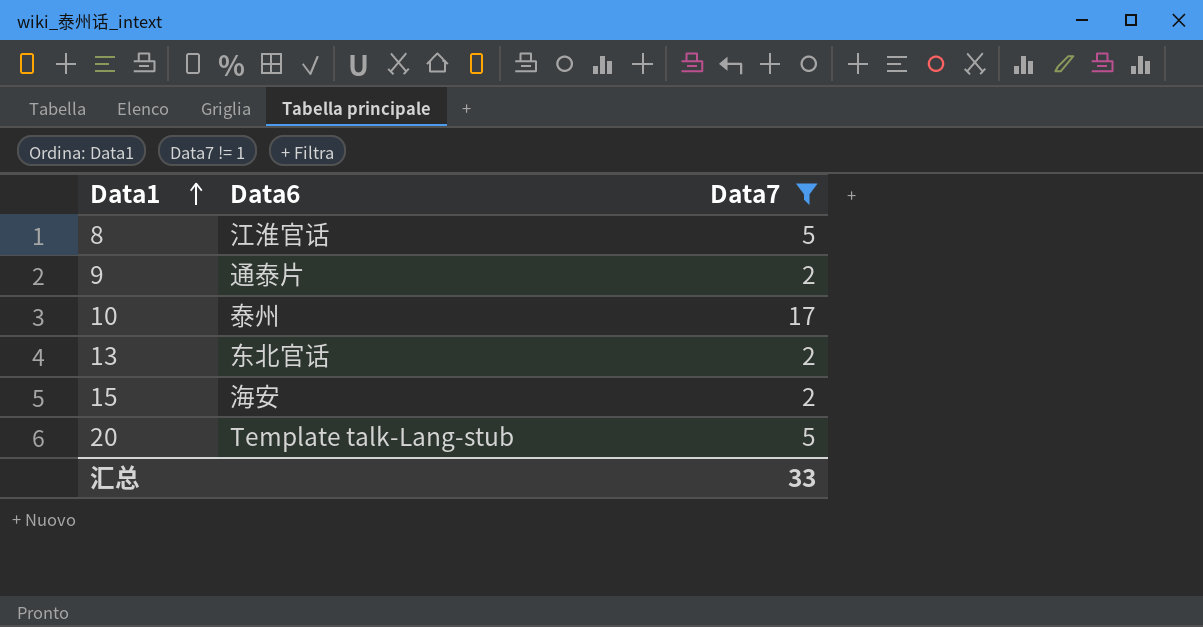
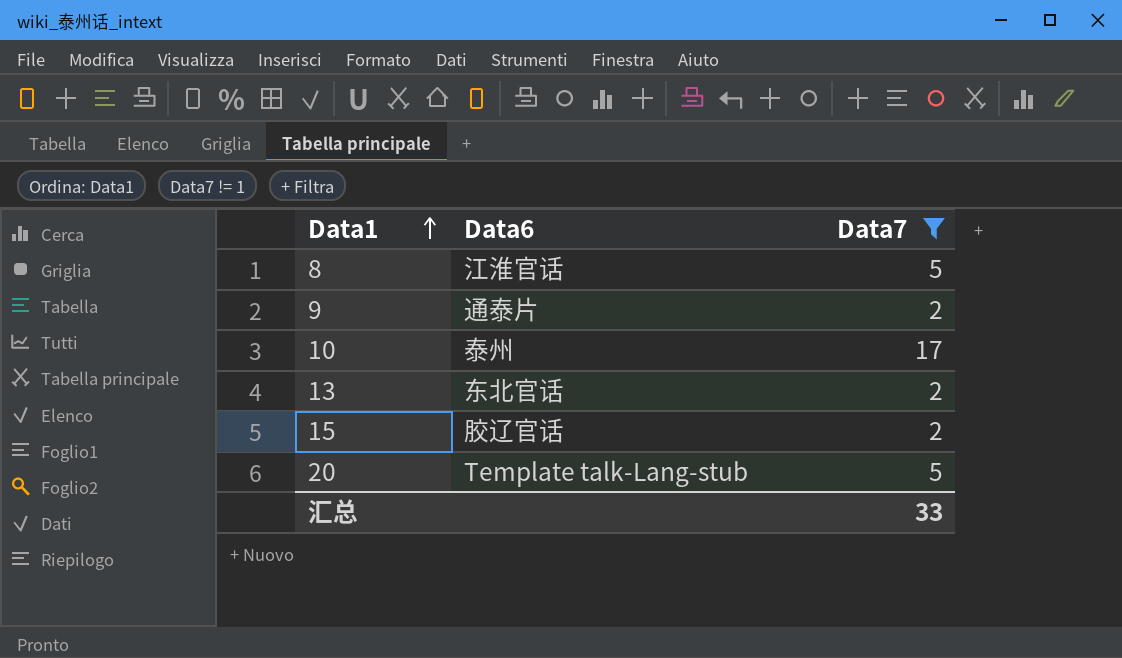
15 | Data6: 海安 -> 胶辽官话

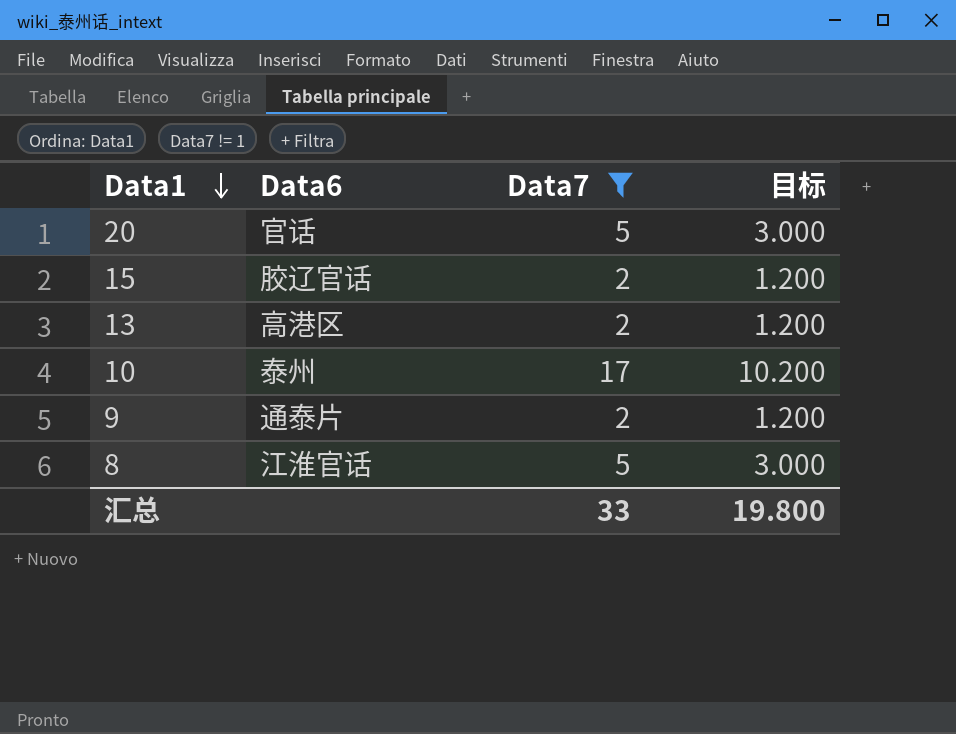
row order: Data1 ascending -> Data1 descending
column 目标 | formula: none -> [Data7] * 0.6
20 | Data6: Template talk-Lang-stub -> 官话
13 | Data6: 东北官话 -> 高港区

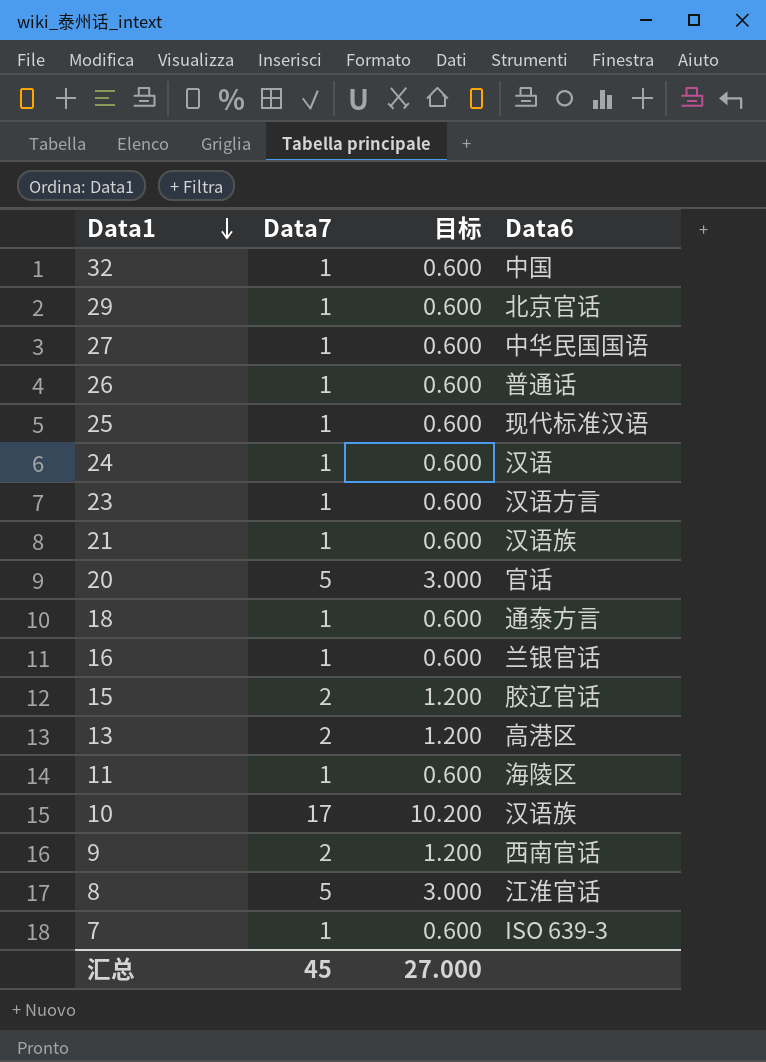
filter: Data7 != 1 -> none
column Data6 | position: 2 -> 4
10 | Data6: 泰州 -> 汉语族
9 | Data6: 通泰片 -> 西南官话
汇总 | Data7: 33 -> 45
汇总 | 目标: 19.800 -> 27.000

